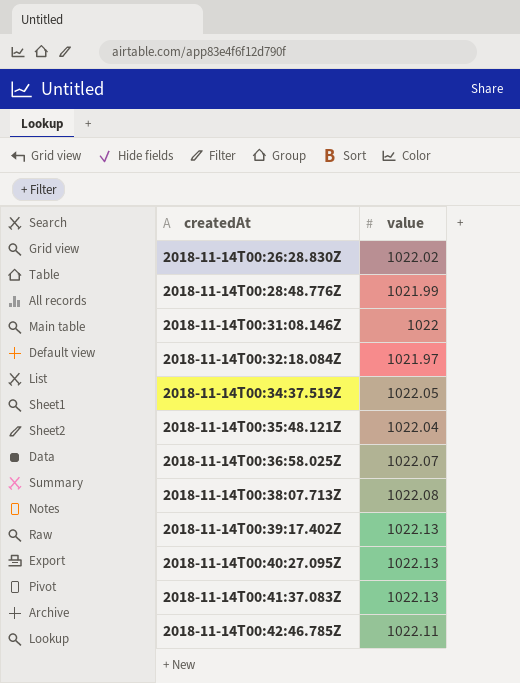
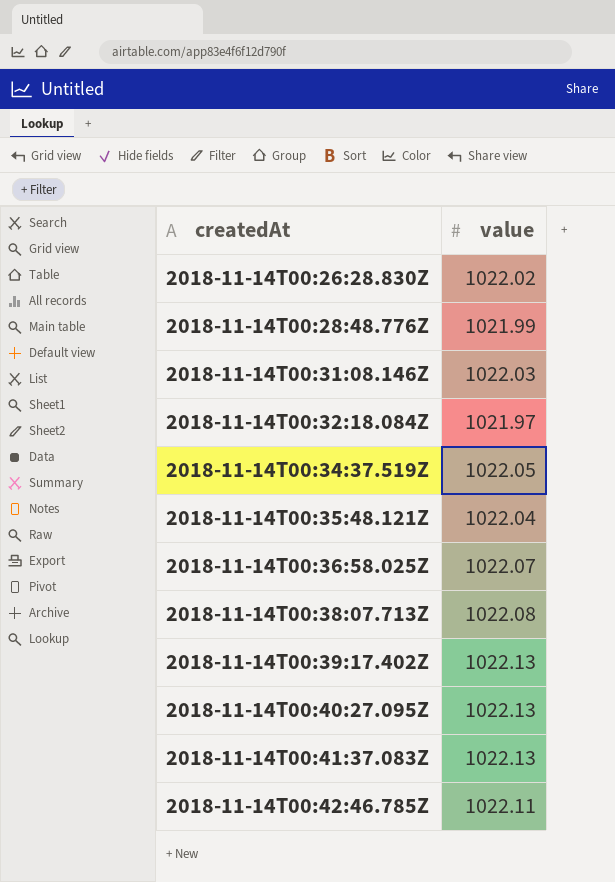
2018-11-14T00:31:08.146Z | value: 1022 -> 1022.03

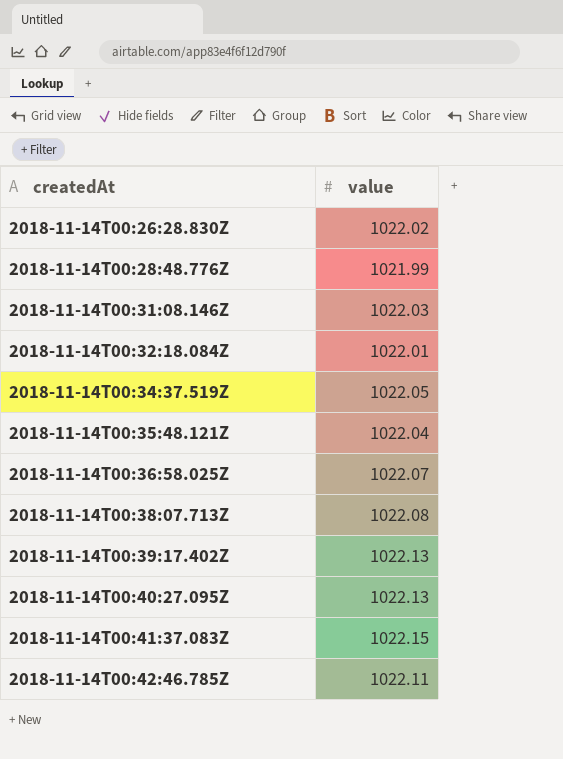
2018-11-14T00:32:18.084Z | value: 1021.97 -> 1022.01
2018-11-14T00:41:37.083Z | value: 1022.13 -> 1022.15

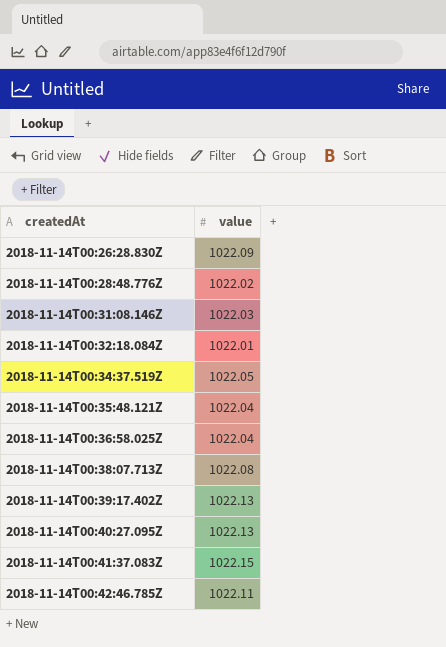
2018-11-14T00:26:28.830Z | value: 1022.02 -> 1022.09
2018-11-14T00:28:48.776Z | value: 1021.99 -> 1022.02
2018-11-14T00:36:58.025Z | value: 1022.07 -> 1022.04

